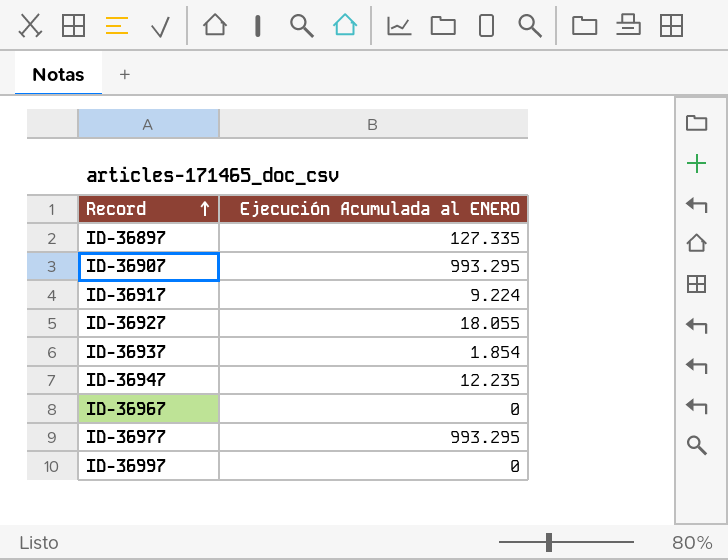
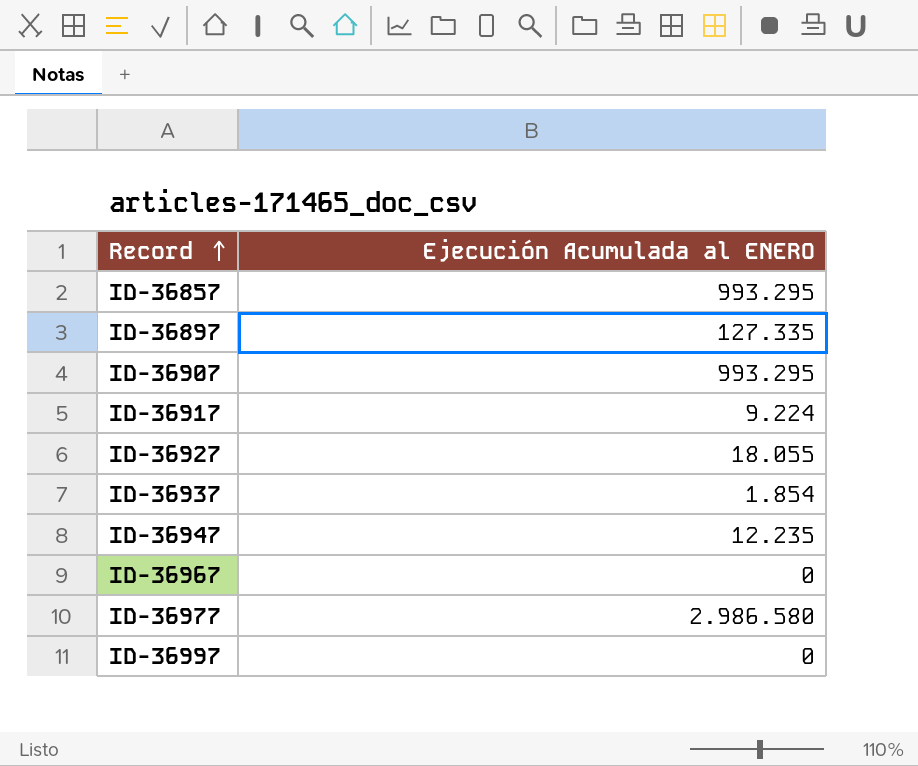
row ID-36857: none -> 993.295
ID-36977 | Ejecución Acumulada al ENERO: 993.295 -> 2.986.580

